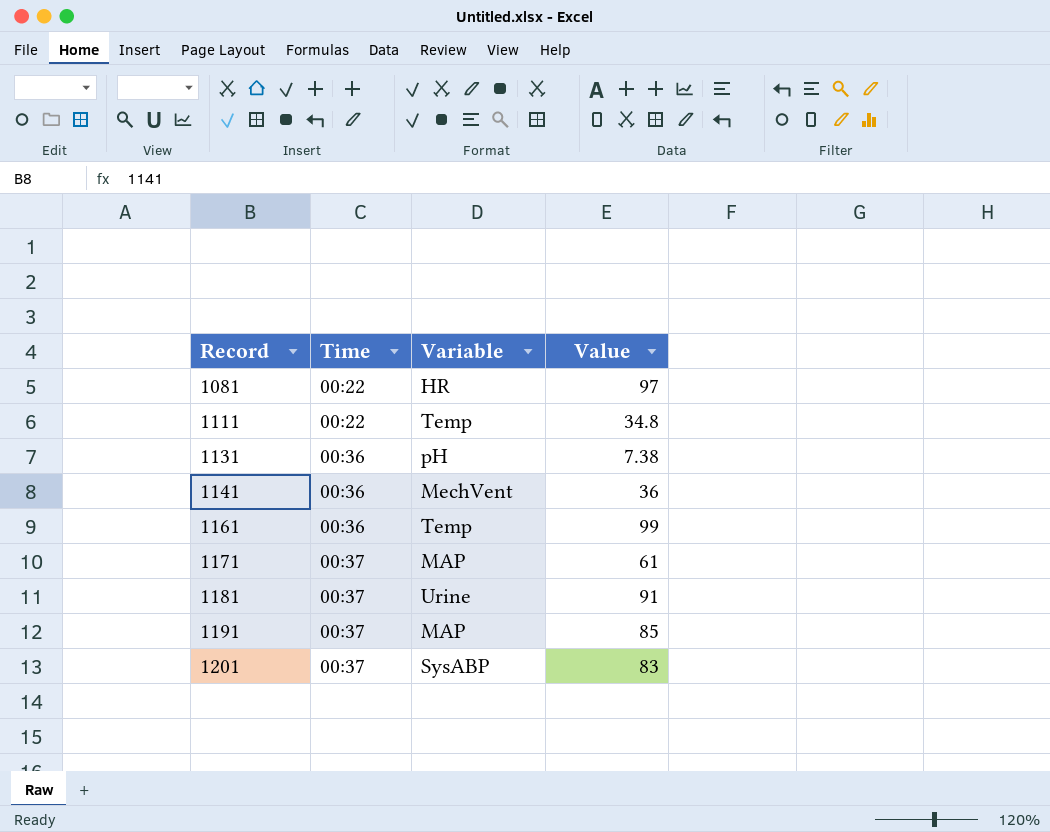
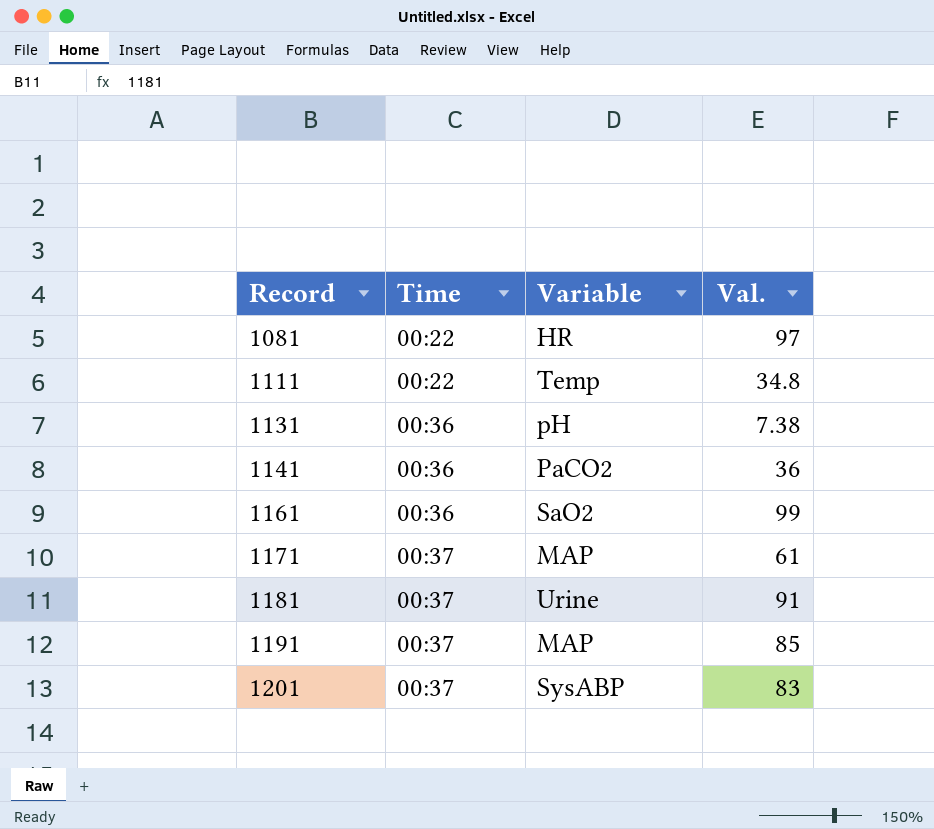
column name: Value -> Val.
1141 | Variable: MechVent -> PaCO2
1161 | Variable: Temp -> SaO2

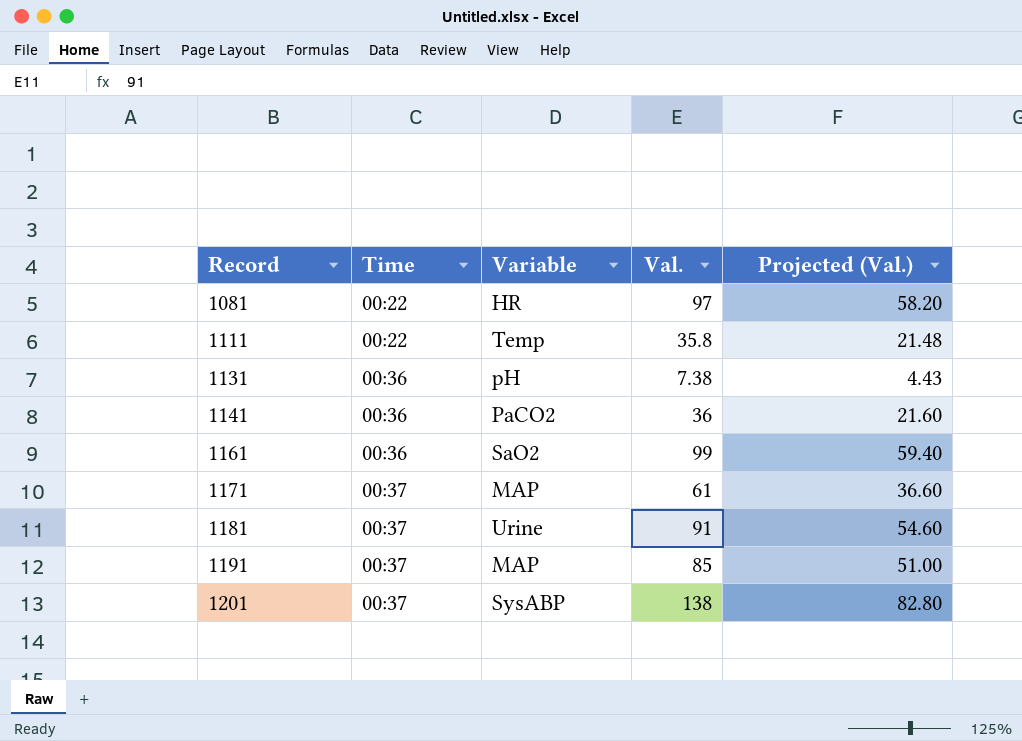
column Projected (Val.) | formula: none -> [Val.] * 0.6
1111 | Val.: 34.8 -> 35.8
1201 | Val.: 83 -> 138

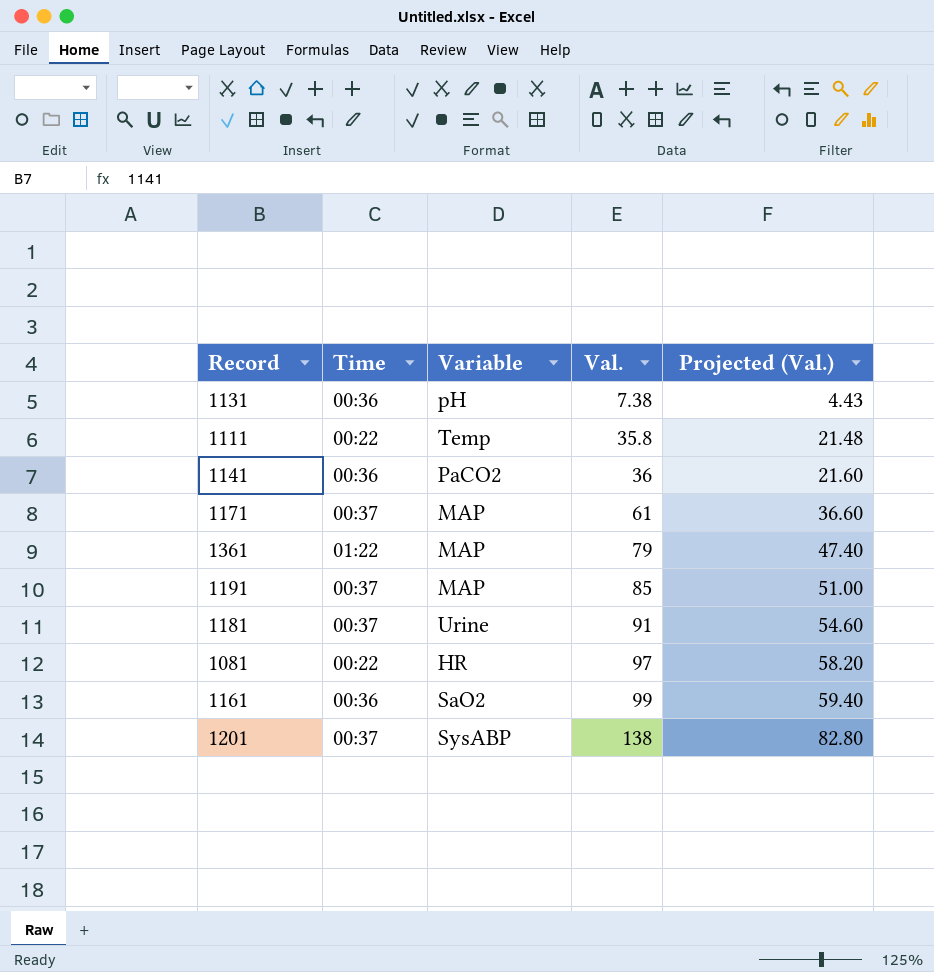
row order: Record ascending -> Val. ascending
row 1361: none -> 01:22 | MAP | 79 | 47.40

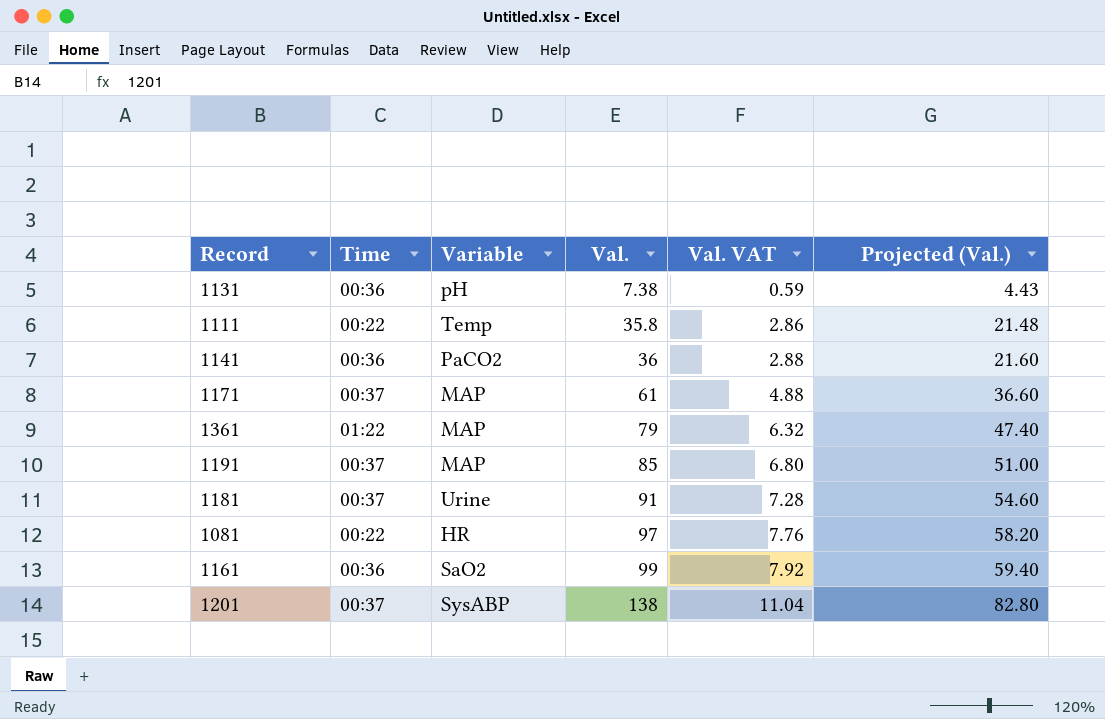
column Val. VAT | formula: none -> [Val.] * 0.08

